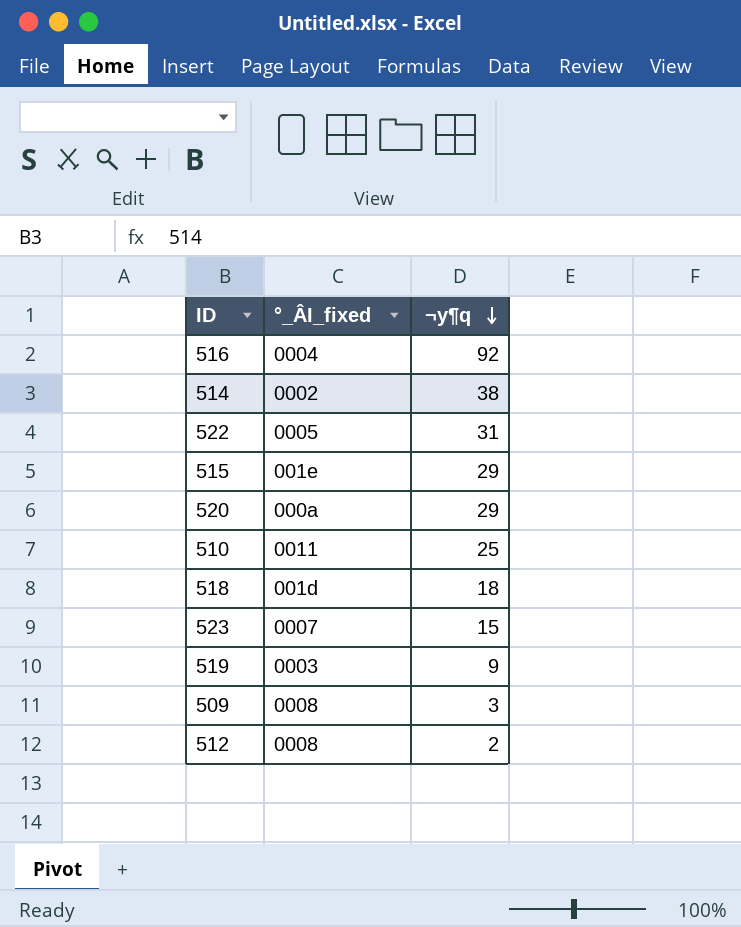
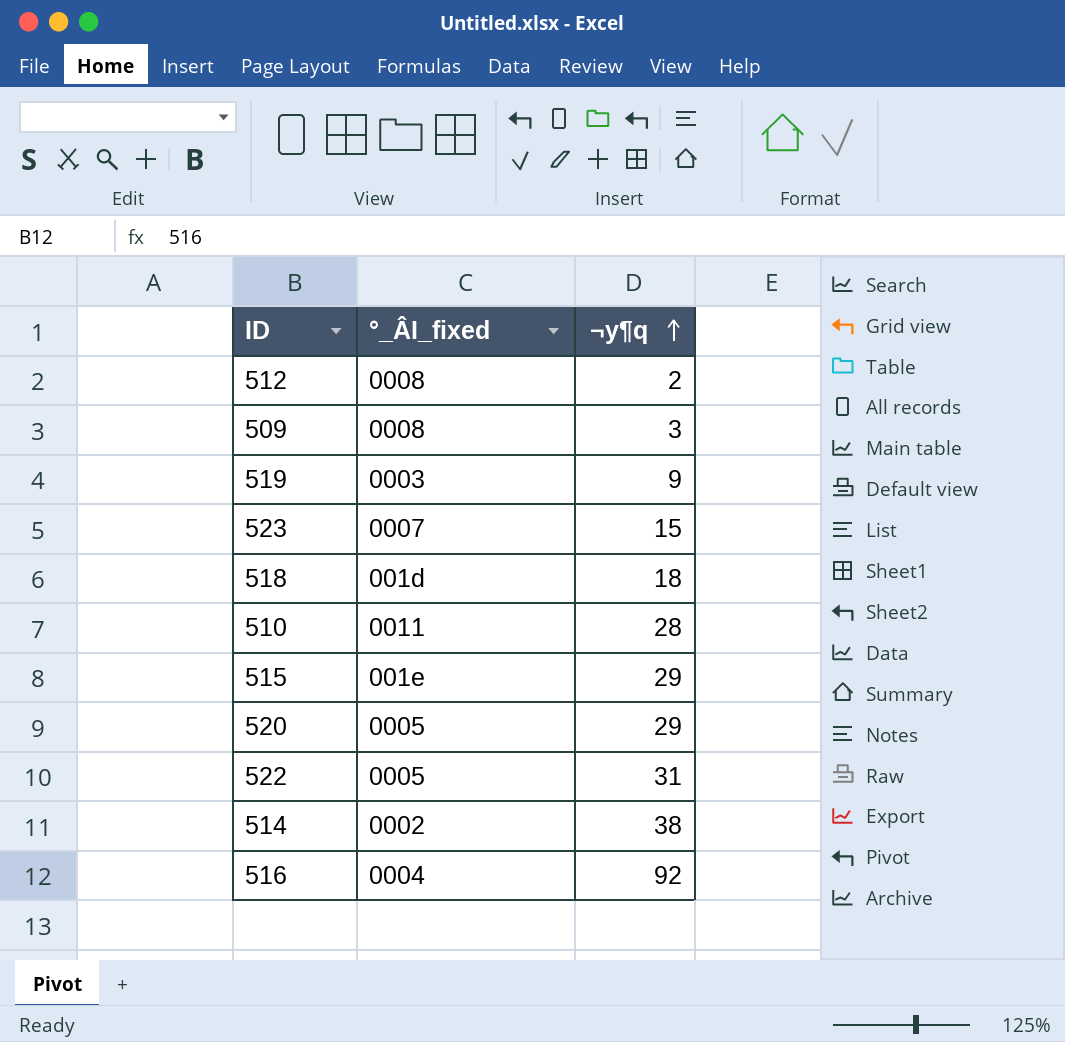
row order: ¬y¶q descending -> ¬y¶q ascending
510 | ¬y¶q: 25 -> 28
520 | °_ÂI_fixed: 000a -> 0005

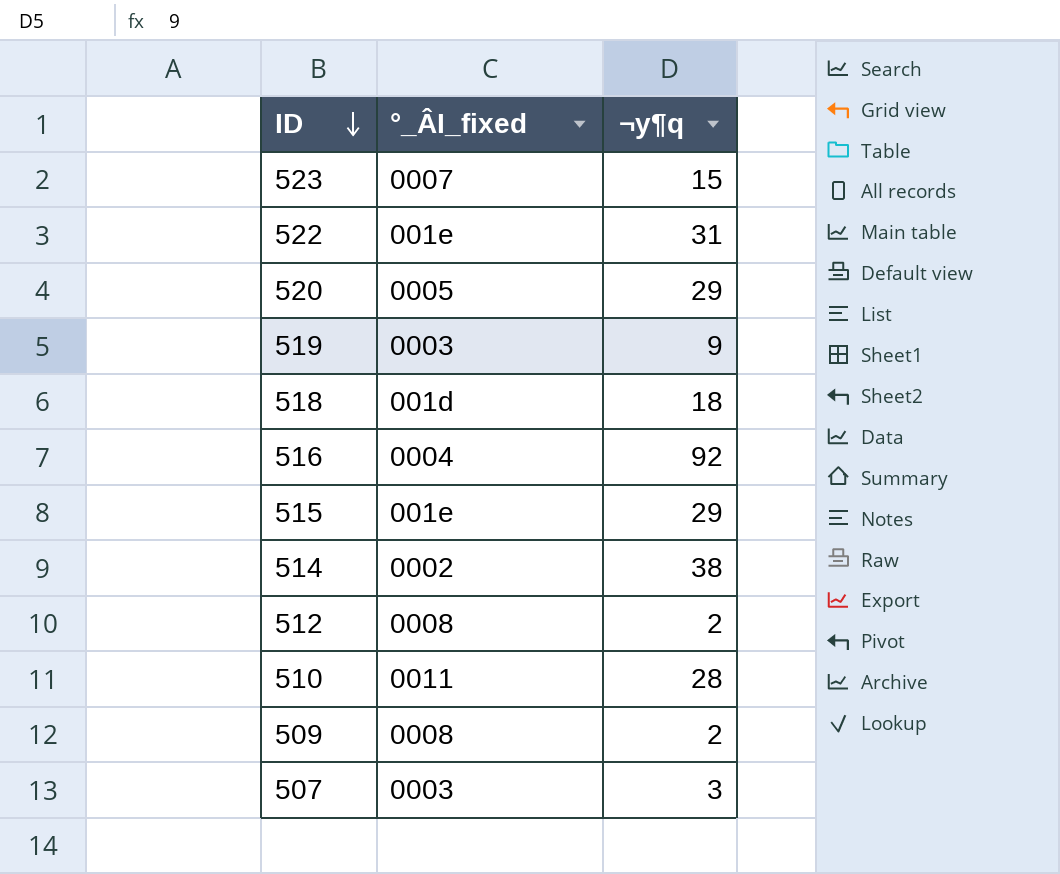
row order: ¬y¶q ascending -> ID descending
522 | °_ÂI_fixed: 0005 -> 001e
509 | ¬y¶q: 3 -> 2
row 507: none -> 0003 | 3

